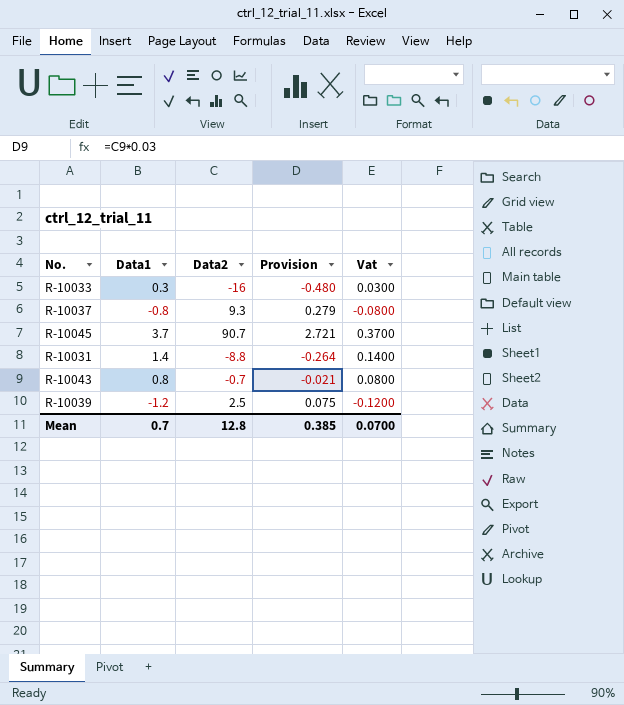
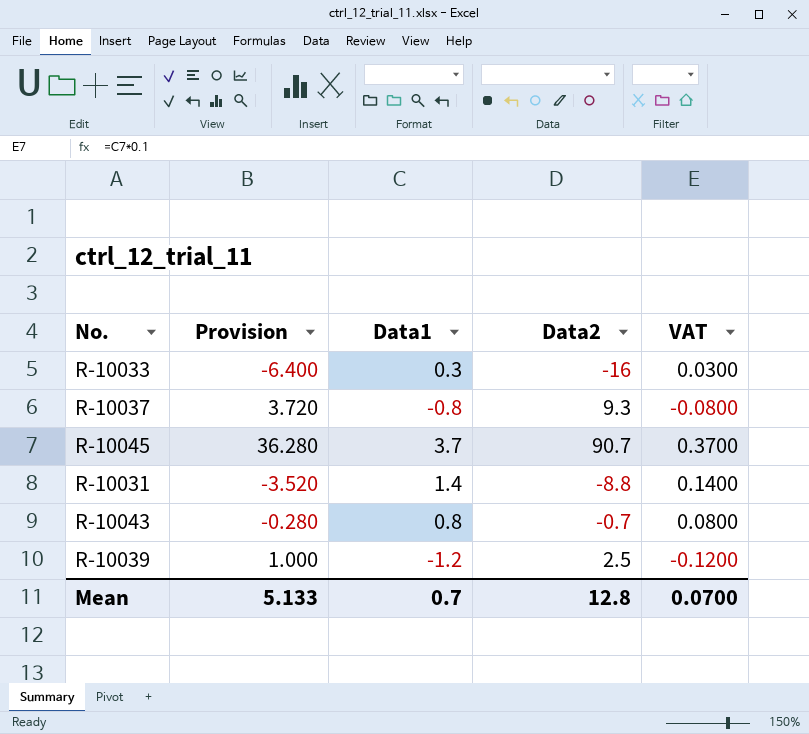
column Provision | formula: [Data2] * 0.03 -> [Data2] * 0.4
column Provision | position: 4 -> 2
column name: Vat -> VAT
Mean | Provision: 0.385 -> 5.133

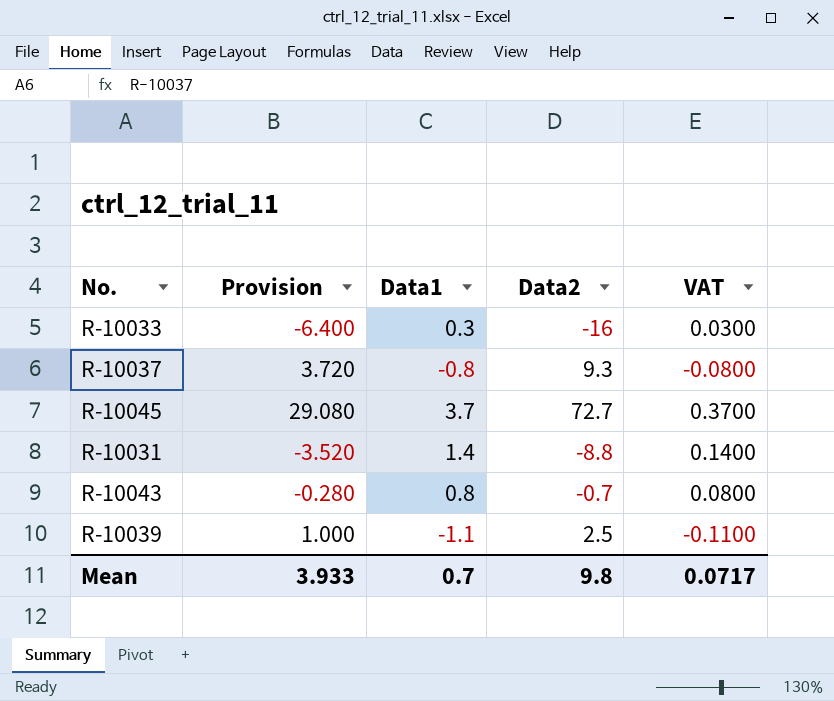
R-10045 | Provision: 36.280 -> 29.080
R-10045 | Data2: 90.7 -> 72.7
R-10039 | Data1: -1.2 -> -1.1
R-10039 | VAT: -0.1200 -> -0.1100
Mean | Provision: 5.133 -> 3.933
Mean | Data2: 12.8 -> 9.8
Mean | VAT: 0.0700 -> 0.0717

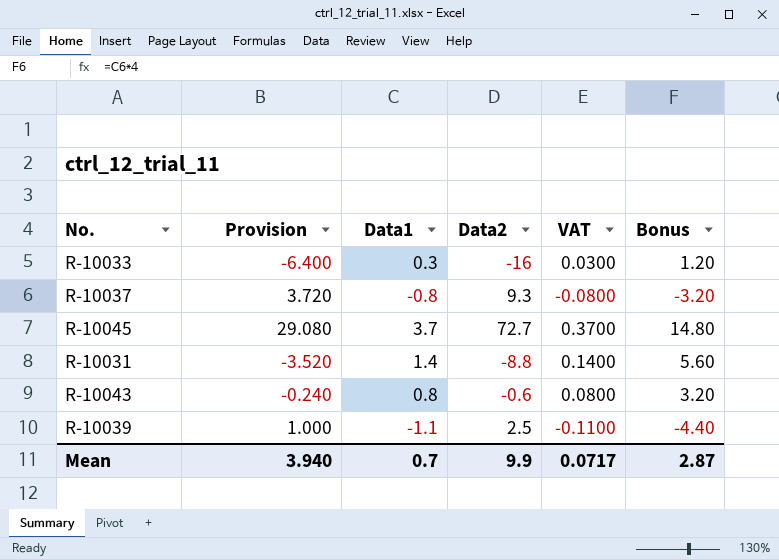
column Bonus | formula: none -> [Data1] * 4
R-10043 | Provision: -0.280 -> -0.240
R-10043 | Data2: -0.7 -> -0.6
Mean | Provision: 3.933 -> 3.940
Mean | Data2: 9.8 -> 9.9

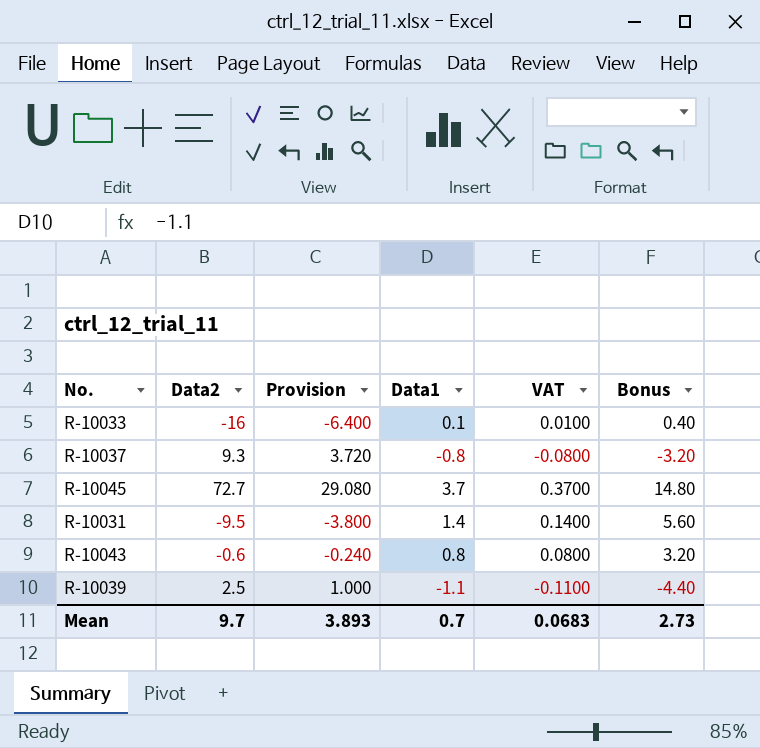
column Data2 | position: 4 -> 2
R-10033 | Data1: 0.3 -> 0.1
R-10033 | VAT: 0.0300 -> 0.0100
R-10033 | Bonus: 1.20 -> 0.40
R-10031 | Data2: -8.8 -> -9.5
R-10031 | Provision: -3.520 -> -3.800
Mean | Data2: 9.9 -> 9.7
Mean | Provision: 3.940 -> 3.893
Mean | VAT: 0.0717 -> 0.0683
Mean | Bonus: 2.87 -> 2.73

